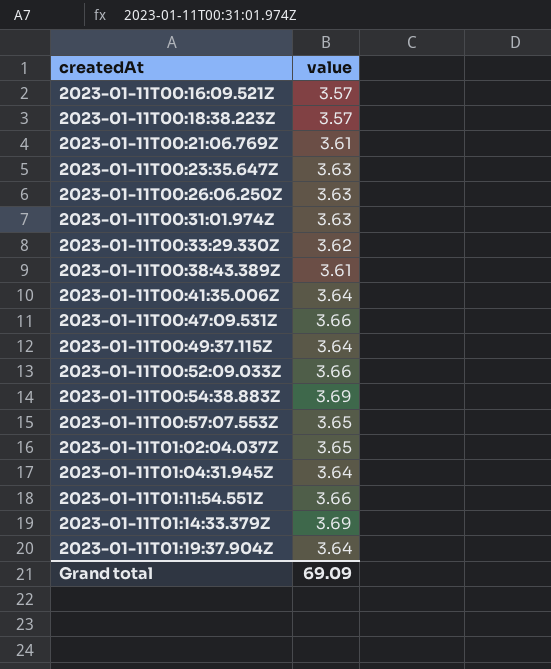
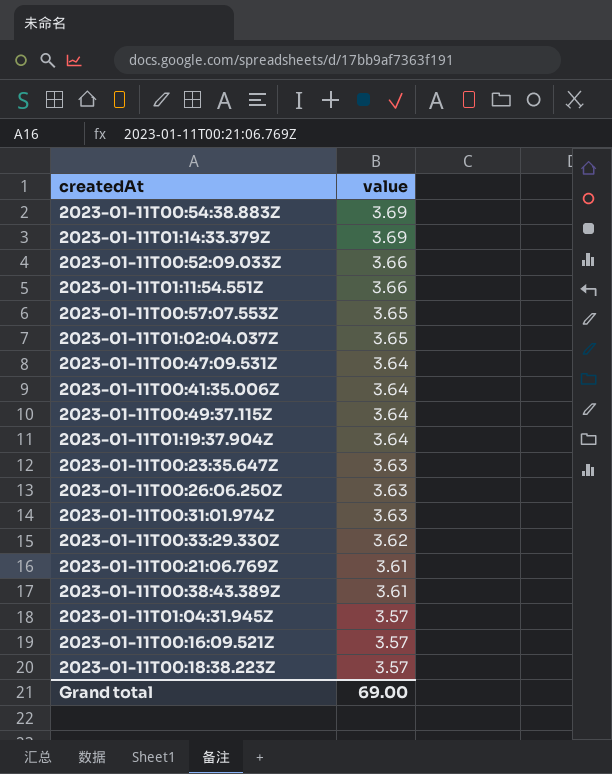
row order: createdAt ascending -> value descending
2023-01-11T00:47:09.531Z | value: 3.66 -> 3.64
2023-01-11T01:04:31.945Z | value: 3.64 -> 3.57
Grand total | value: 69.09 -> 69.00

